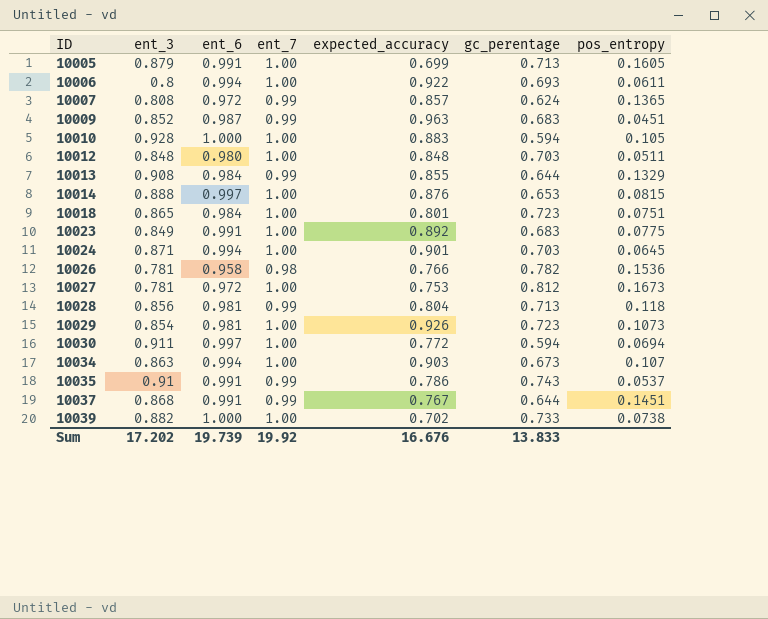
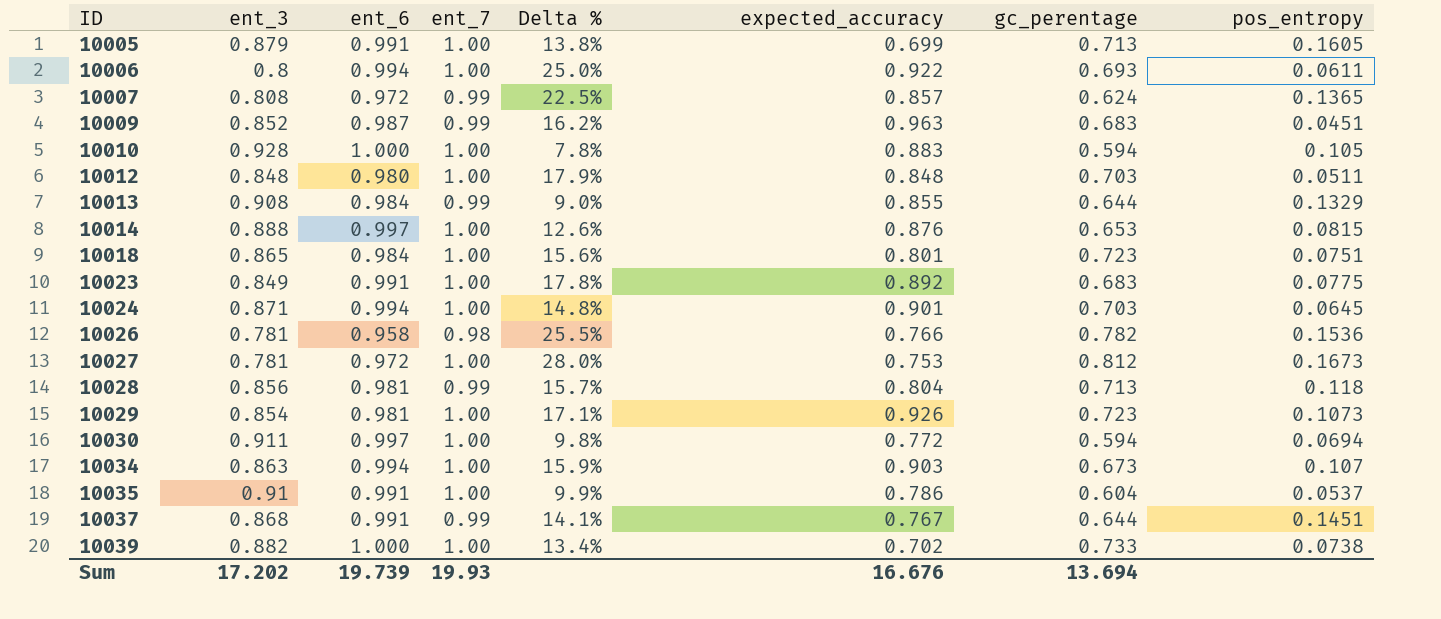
column Delta % | formula: none -> ([ent_7] - [ent_3]) / [ent_3]
10035 | ent_7: 0.99 -> 1.00
10035 | gc_perentage: 0.743 -> 0.604
Sum | ent_7: 19.92 -> 19.93
Sum | gc_perentage: 13.833 -> 13.694

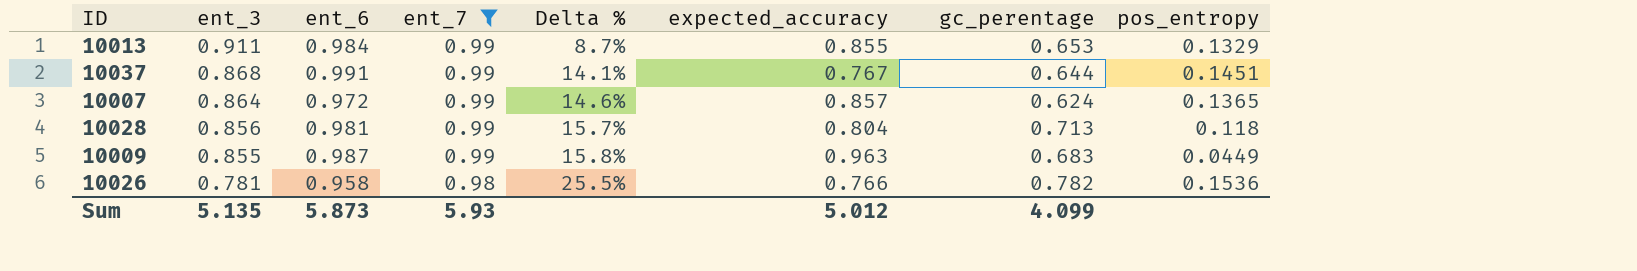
filter: none -> ent_7 != 1.00
row order: ID ascending -> ent_3 descending
10013 | ent_3: 0.908 -> 0.911
10013 | Delta %: 9.0% -> 8.7%
10013 | gc_perentage: 0.644 -> 0.653
10007 | ent_3: 0.808 -> 0.864
10007 | Delta %: 22.5% -> 14.6%
10009 | ent_3: 0.852 -> 0.855
10009 | Delta %: 16.2% -> 15.8%
10009 | pos_entropy: 0.0451 -> 0.0449
Sum | ent_3: 17.202 -> 5.135
Sum | ent_6: 19.739 -> 5.873
Sum | ent_7: 19.93 -> 5.93
Sum | expected_accuracy: 16.676 -> 5.012
Sum | gc_perentage: 13.694 -> 4.099

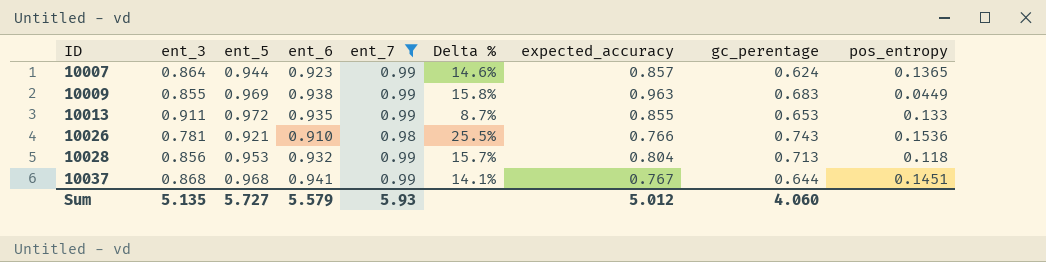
row order: ent_3 descending -> ID ascending
column ent_5 | position: none -> 3
10007 | ent_6: 0.972 -> 0.923
10009 | ent_6: 0.987 -> 0.938
10013 | ent_6: 0.984 -> 0.935
10013 | pos_entropy: 0.1329 -> 0.133
10026 | ent_6: 0.958 -> 0.910
10026 | gc_perentage: 0.782 -> 0.743
10028 | ent_6: 0.981 -> 0.932
10037 | ent_6: 0.991 -> 0.941
Sum | ent_6: 5.873 -> 5.579
Sum | gc_perentage: 4.099 -> 4.060

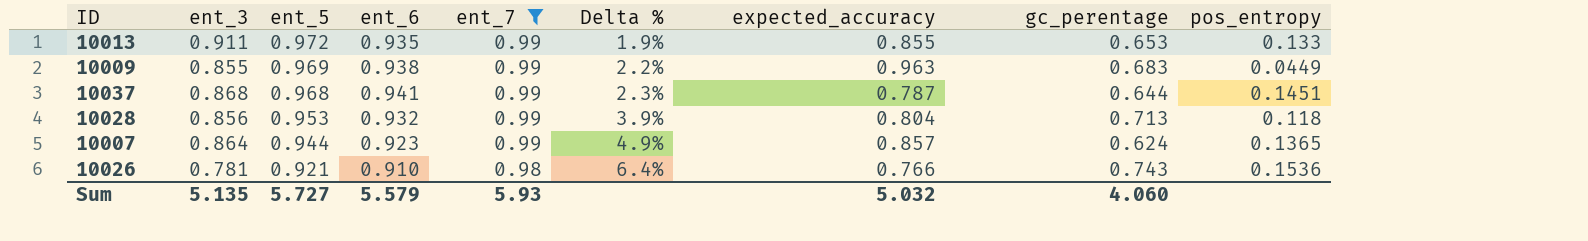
row order: ID ascending -> ent_5 descending
column Delta % | formula: ([ent_7] - [ent_3]) / [ent_3] -> ([ent_7] - [ent_5]) / [ent_5]
10037 | expected_accuracy: 0.767 -> 0.787
Sum | expected_accuracy: 5.012 -> 5.032

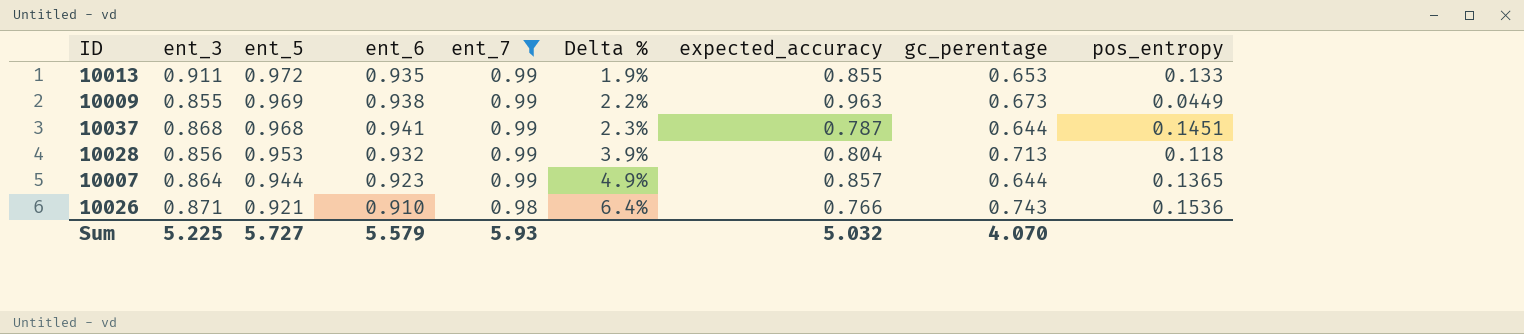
10009 | gc_perentage: 0.683 -> 0.673
10007 | gc_perentage: 0.624 -> 0.644
10026 | ent_3: 0.781 -> 0.871
Sum | ent_3: 5.135 -> 5.225
Sum | gc_perentage: 4.060 -> 4.070

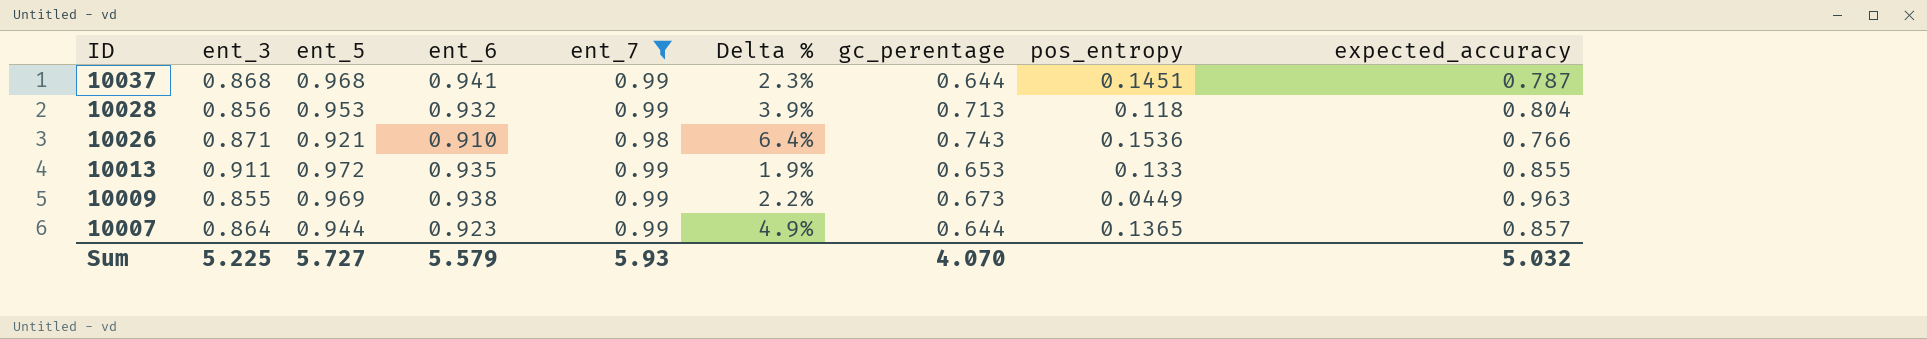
row order: ent_5 descending -> ID descending
column expected_accuracy | position: 7 -> 9

